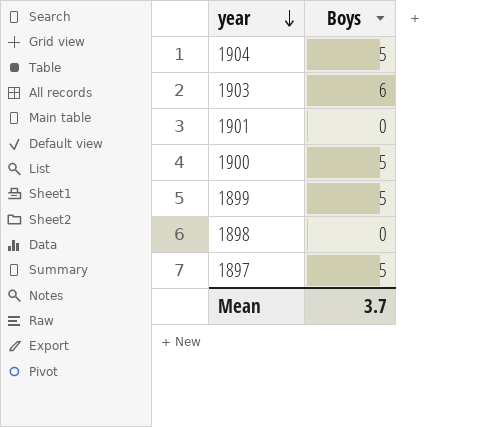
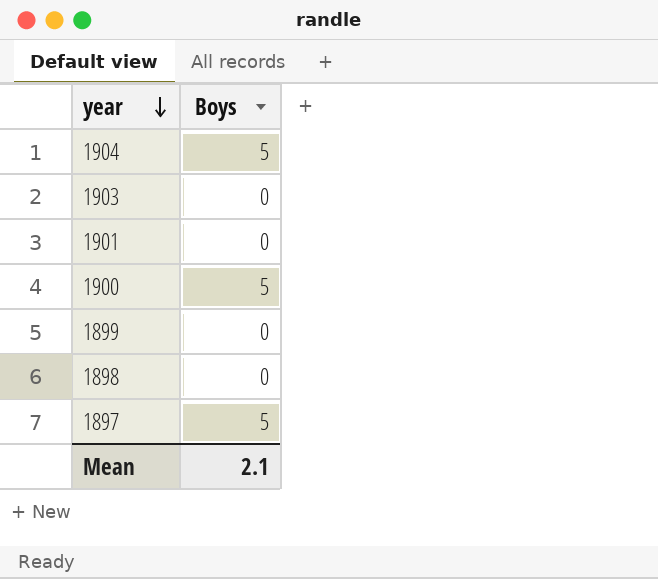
1903 | Boys: 6 -> 0
1899 | Boys: 5 -> 0
Mean | Boys: 3.7 -> 2.1

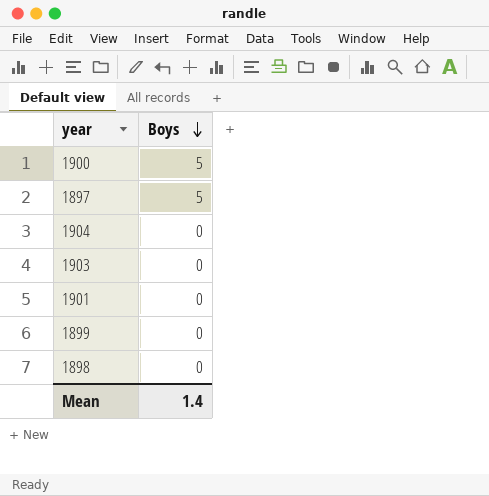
row order: year descending -> Boys descending
1904 | Boys: 5 -> 0
Mean | Boys: 2.1 -> 1.4

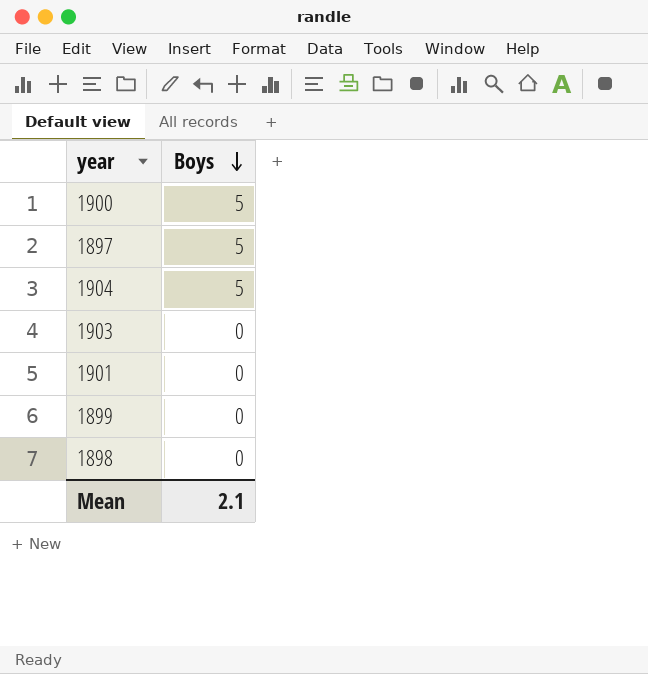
1904 | Boys: 0 -> 5
Mean | Boys: 1.4 -> 2.1

